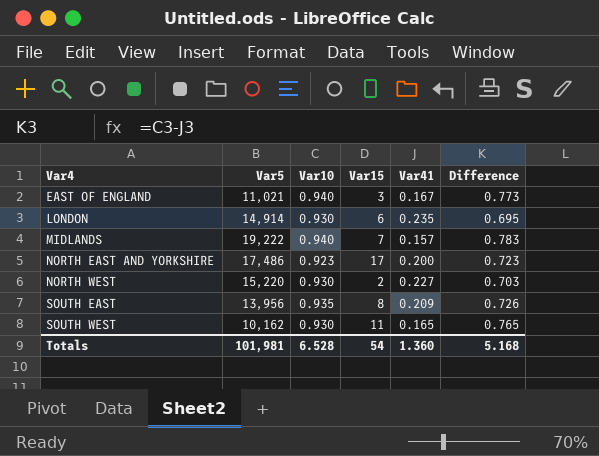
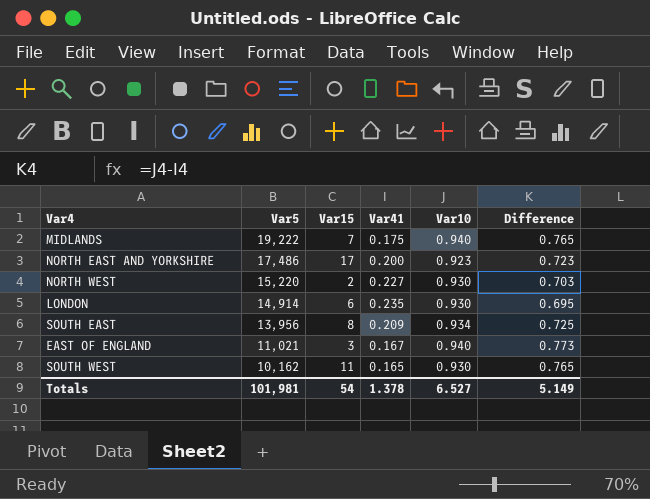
row order: Var4 ascending -> Var5 descending
column Var10 | position: 3 -> 5
MIDLANDS | Var41: 0.157 -> 0.175
MIDLANDS | Difference: 0.783 -> 0.765
SOUTH EAST | Var10: 0.935 -> 0.934
SOUTH EAST | Difference: 0.726 -> 0.725
Totals | Var41: 1.360 -> 1.378
Totals | Var10: 6.528 -> 6.527
Totals | Difference: 5.168 -> 5.149

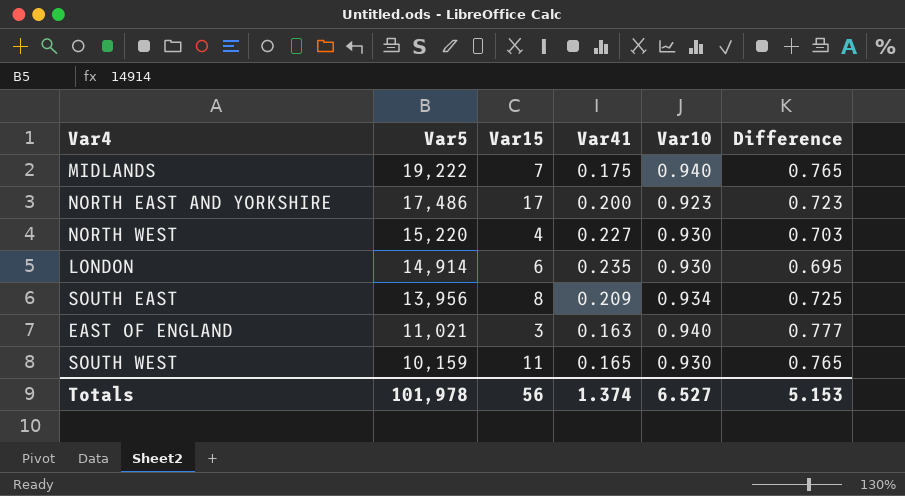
NORTH WEST | Var15: 2 -> 4
EAST OF ENGLAND | Var41: 0.167 -> 0.163
EAST OF ENGLAND | Difference: 0.773 -> 0.777
SOUTH WEST | Var5: 10,162 -> 10,159
Totals | Var5: 101,981 -> 101,978
Totals | Var15: 54 -> 56
Totals | Var41: 1.378 -> 1.374
Totals | Difference: 5.149 -> 5.153

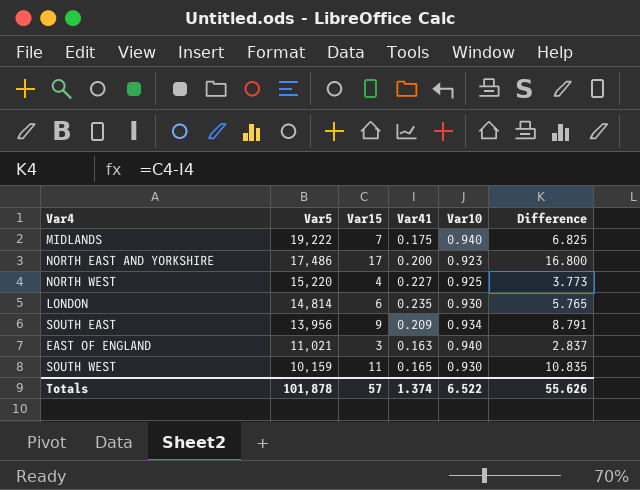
column Difference | formula: [Var10] - [Var41] -> [Var15] - [Var41]
NORTH WEST | Var10: 0.930 -> 0.925
LONDON | Var5: 14,914 -> 14,814
SOUTH EAST | Var15: 8 -> 9
Totals | Var5: 101,978 -> 101,878
Totals | Var15: 56 -> 57
Totals | Var10: 6.527 -> 6.522
Totals | Difference: 5.153 -> 55.626

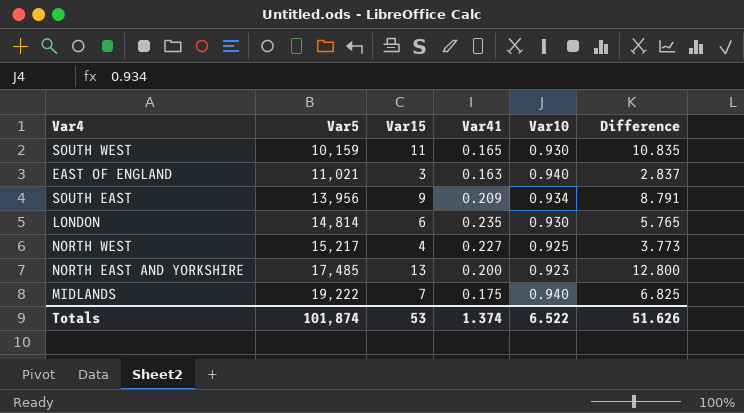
row order: Var5 descending -> Var5 ascending
NORTH WEST | Var5: 15,220 -> 15,217
NORTH EAST AND YORKSHIRE | Var5: 17,486 -> 17,485
NORTH EAST AND YORKSHIRE | Var15: 17 -> 13
NORTH EAST AND YORKSHIRE | Difference: 16.800 -> 12.800
Totals | Var5: 101,878 -> 101,874
Totals | Var15: 57 -> 53
Totals | Difference: 55.626 -> 51.626

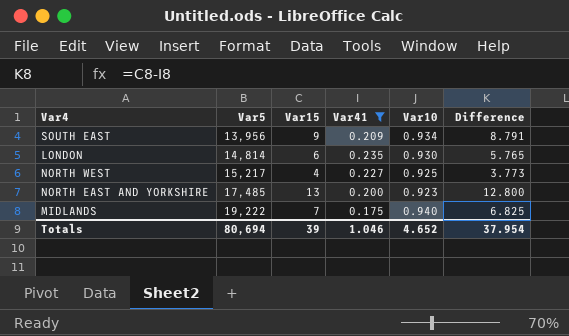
filter: none -> Var41 >= 0.175
Totals | Var5: 101,874 -> 80,694
Totals | Var15: 53 -> 39
Totals | Var41: 1.374 -> 1.046
Totals | Var10: 6.522 -> 4.652
Totals | Difference: 51.626 -> 37.954

